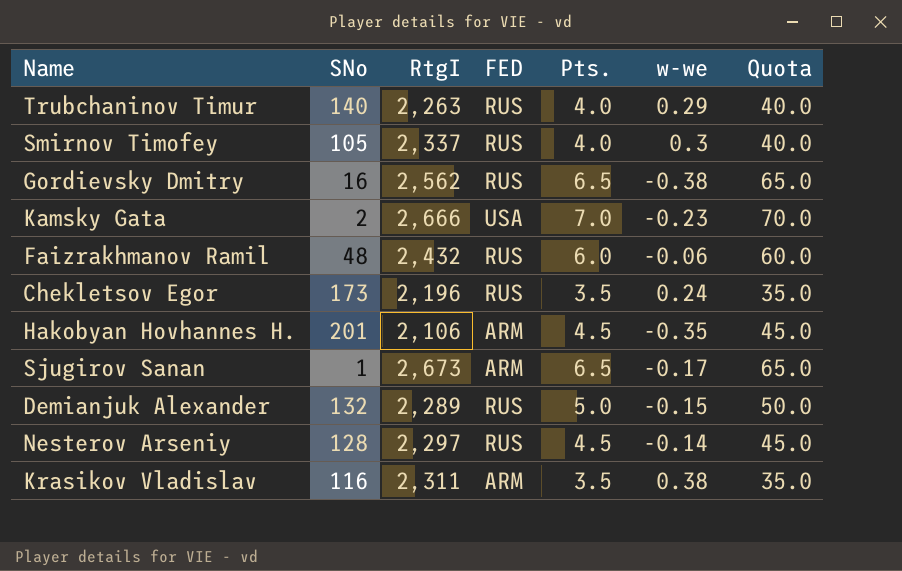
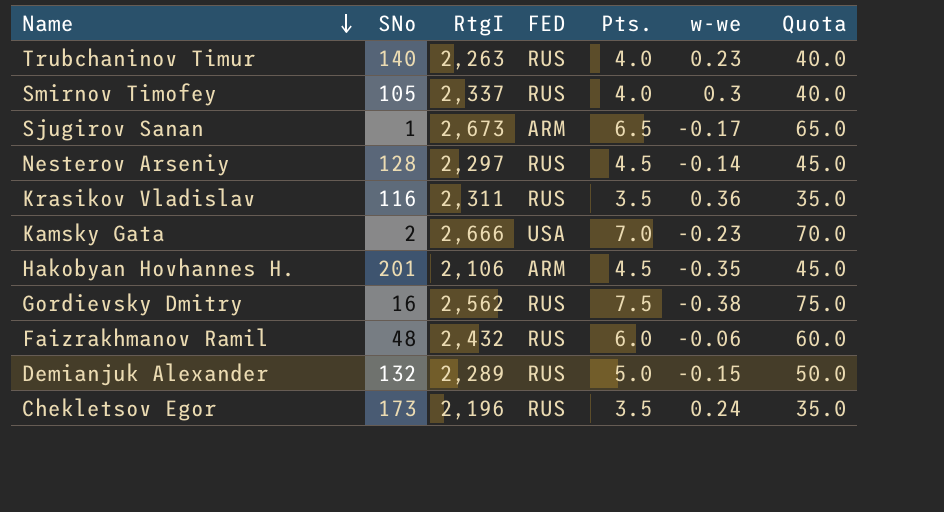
row order: none -> Name descending
Trubchaninov Timur | w-we: 0.29 -> 0.23
Krasikov Vladislav | FED: ARM -> RUS
Krasikov Vladislav | w-we: 0.38 -> 0.36
Gordievsky Dmitry | Pts.: 6.5 -> 7.5
Gordievsky Dmitry | Quota: 65.0 -> 75.0

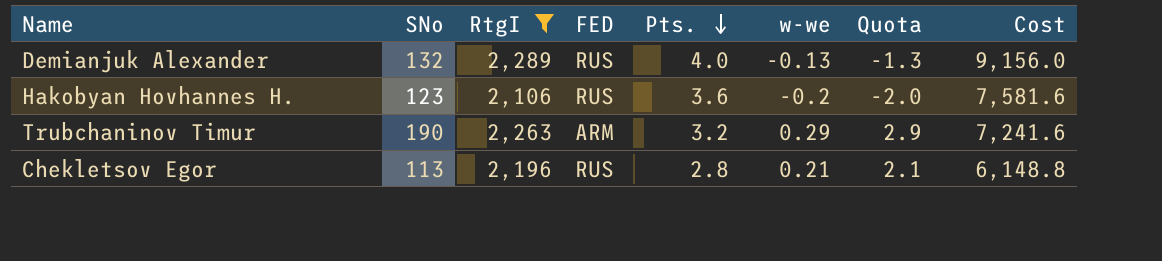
filter: none -> RtgI <= 2,289
row order: Name descending -> Pts. descending
column Quota | formula: [Pts.] * 10 -> [w-we] * 10
column Cost | formula: none -> [RtgI] * [Pts.]
Demianjuk Alexander | Pts.: 5.0 -> 4.0
Demianjuk Alexander | w-we: -0.15 -> -0.13
Hakobyan Hovhannes H. | SNo: 201 -> 123
Hakobyan Hovhannes H. | FED: ARM -> RUS
Hakobyan Hovhannes H. | Pts.: 4.5 -> 3.6
Hakobyan Hovhannes H. | w-we: -0.35 -> -0.2
Trubchaninov Timur | SNo: 140 -> 190
Trubchaninov Timur | FED: RUS -> ARM
Trubchaninov Timur | Pts.: 4.0 -> 3.2
Trubchaninov Timur | w-we: 0.23 -> 0.29
Chekletsov Egor | SNo: 173 -> 113
Chekletsov Egor | Pts.: 3.5 -> 2.8
Chekletsov Egor | w-we: 0.24 -> 0.21

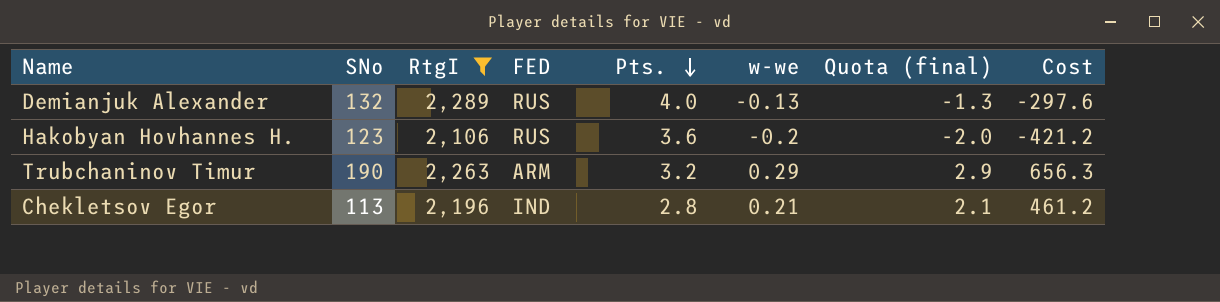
column name: Quota -> Quota (final)
column Cost | formula: [RtgI] * [Pts.] -> [RtgI] * [w-we]
Chekletsov Egor | FED: RUS -> IND

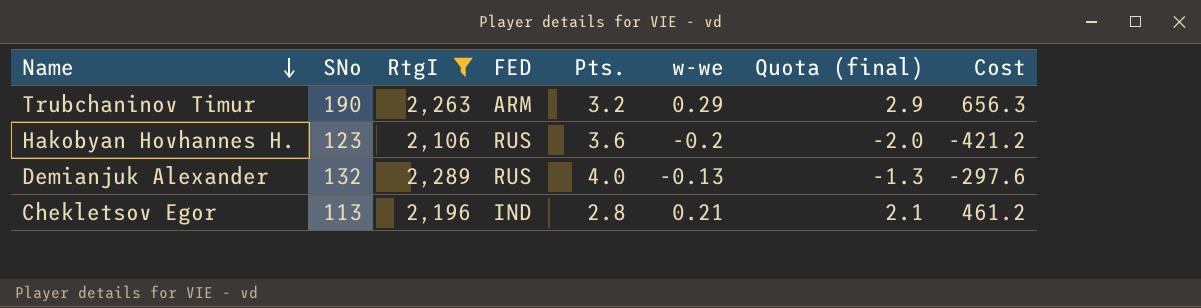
row order: Pts. descending -> Name descending

